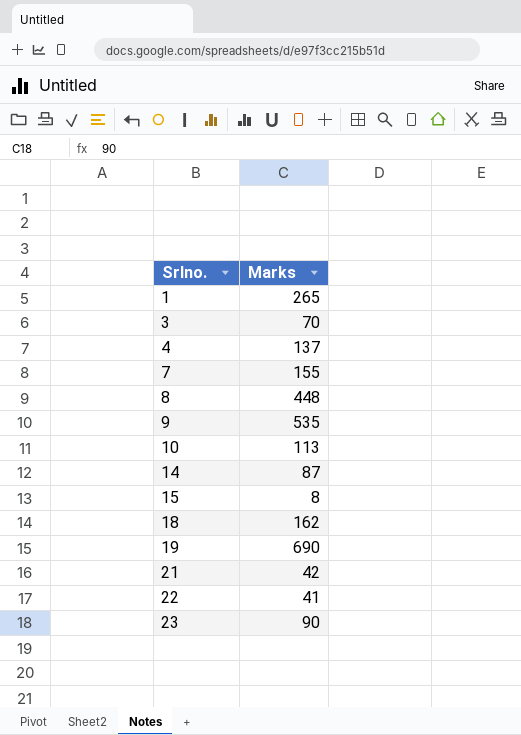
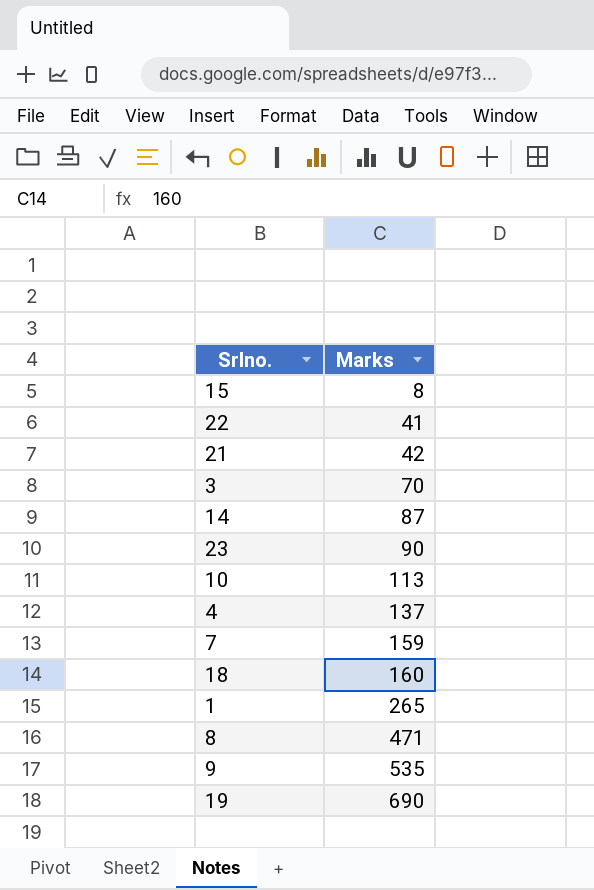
row order: Srlno. ascending -> Marks ascending
7 | Marks: 155 -> 159
18 | Marks: 162 -> 160
8 | Marks: 448 -> 471

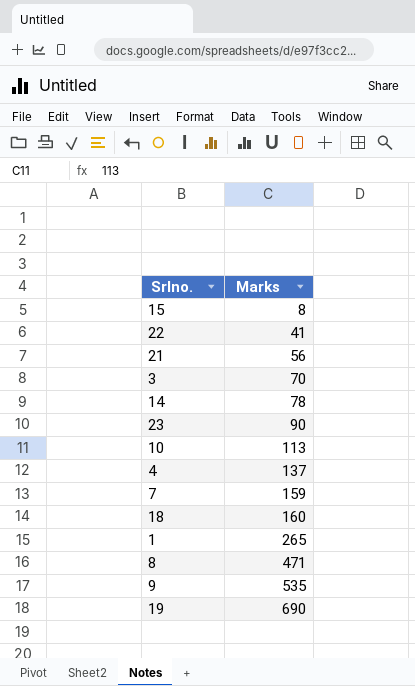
21 | Marks: 42 -> 56
14 | Marks: 87 -> 78

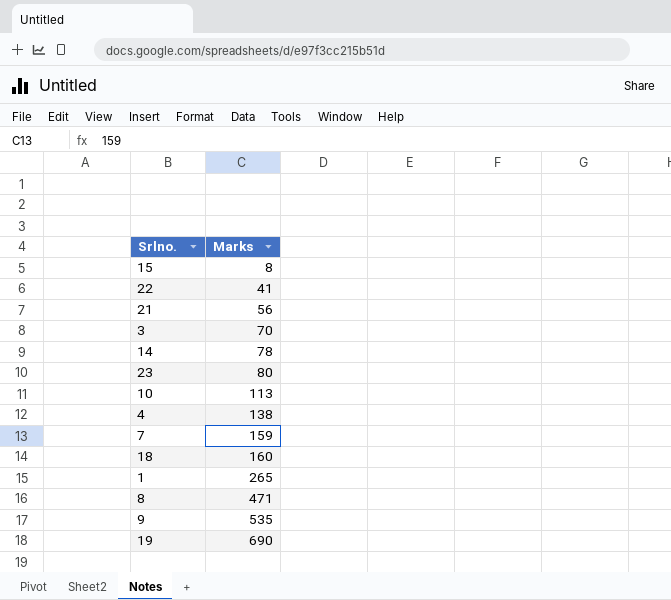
23 | Marks: 90 -> 80
4 | Marks: 137 -> 138

